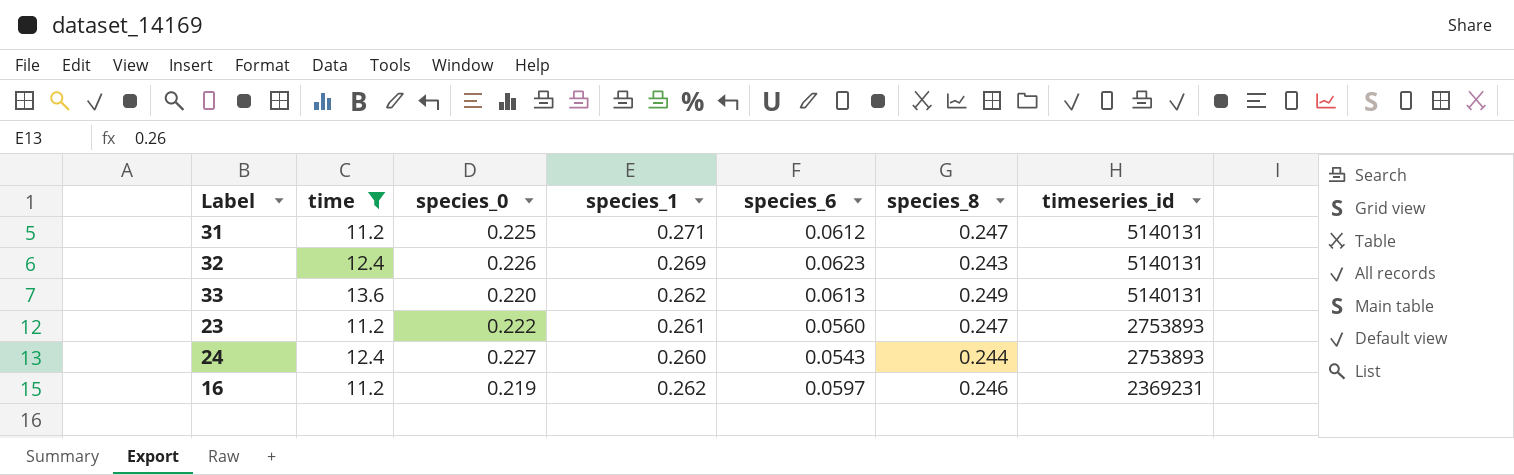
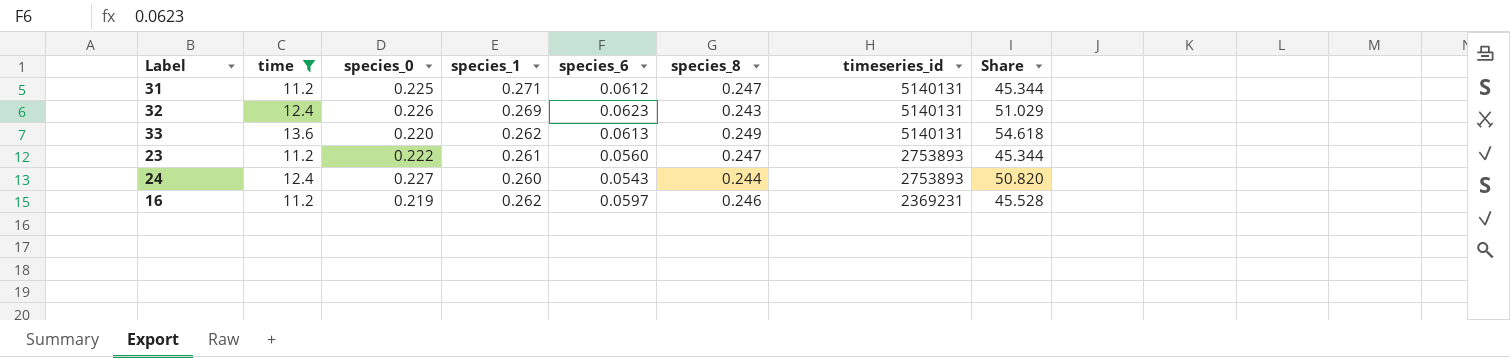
column Share | formula: none -> [time] / [species_8]

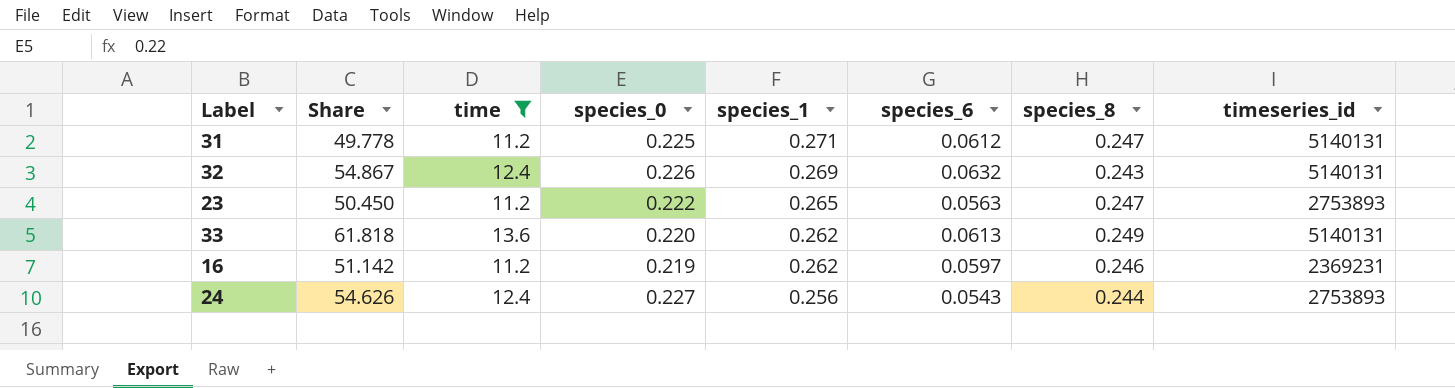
row order: timeseries_id descending -> species_1 descending
column Share | formula: [time] / [species_8] -> [time] / [species_0]
column Share | position: 8 -> 2
32 | species_6: 0.0623 -> 0.0632
23 | species_1: 0.261 -> 0.265
23 | species_6: 0.0560 -> 0.0563
24 | species_1: 0.260 -> 0.256

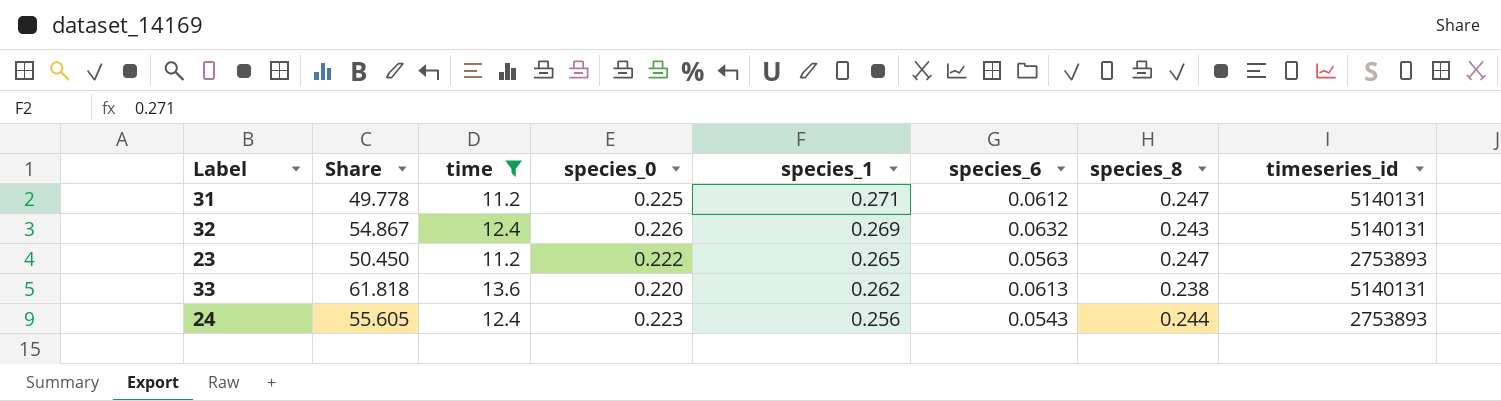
row 16: 51.142 | 11.2 | 0.219 | 0.262 | 0.0597 | 0.246 | 2369231 -> none
33 | species_8: 0.249 -> 0.238
24 | Share: 54.626 -> 55.605
24 | species_0: 0.227 -> 0.223

